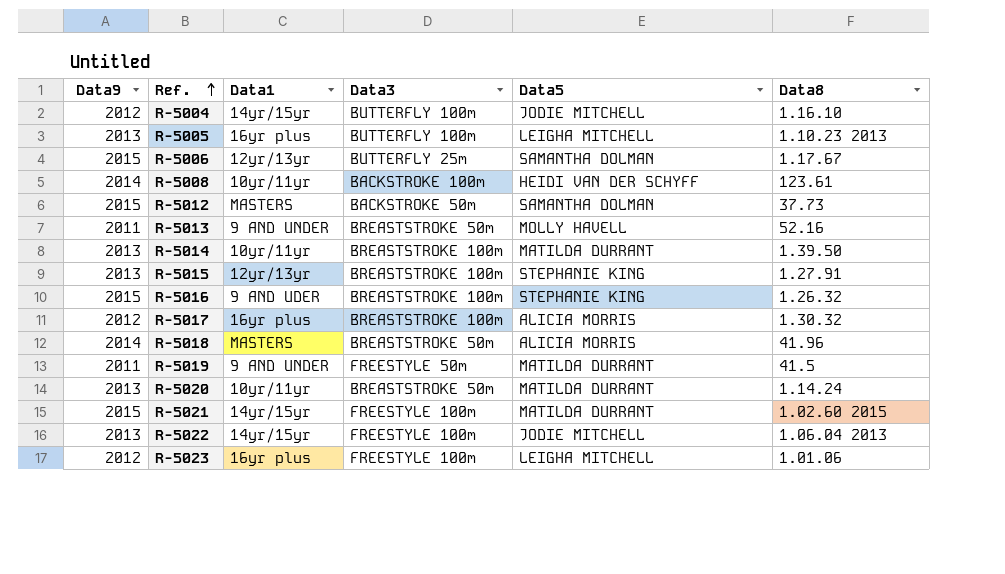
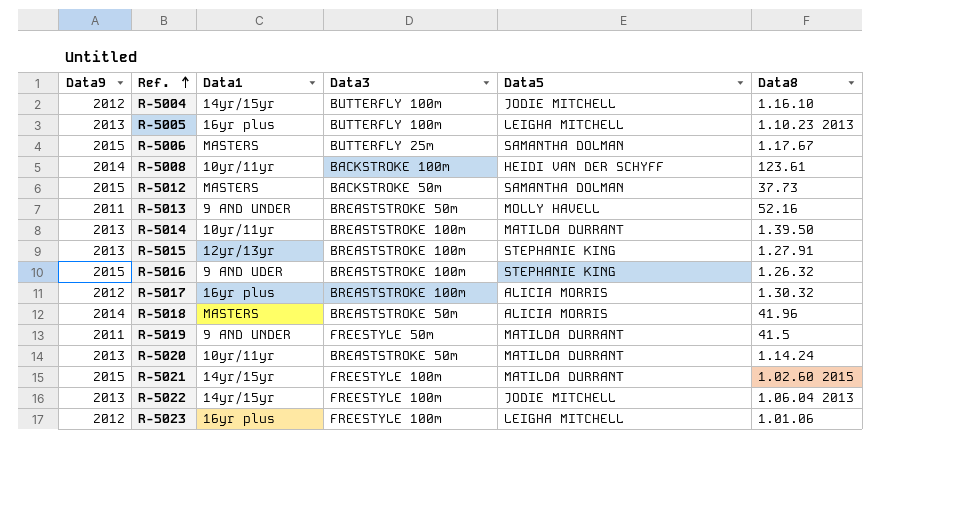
R-5006 | Data1: 12yr/13yr -> MASTERS

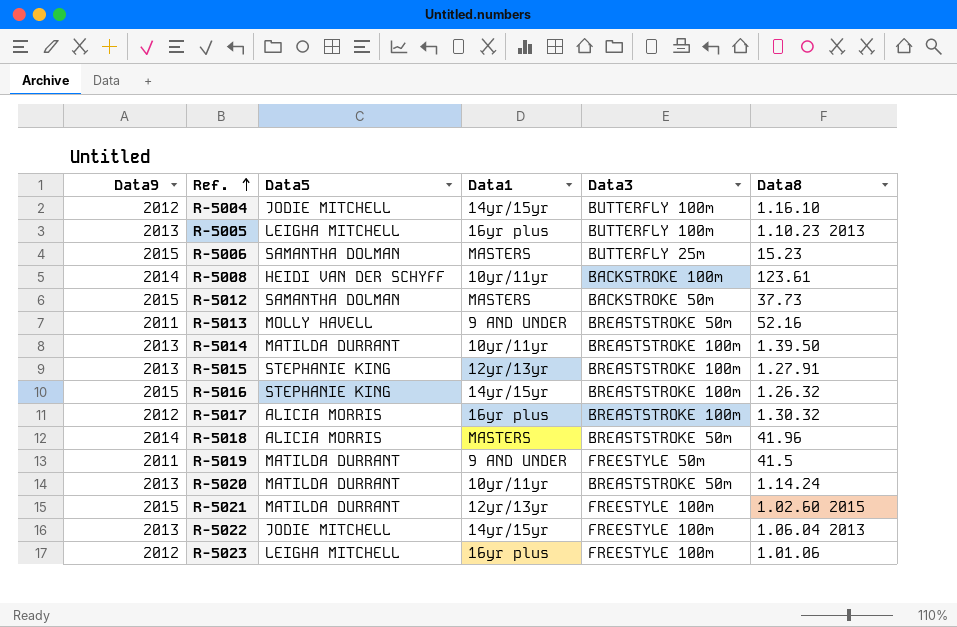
column Data5 | position: 5 -> 3
R-5006 | Data8: 1.17.67 -> 15.23
R-5016 | Data1: 9 AND UDER -> 14yr/15yr
R-5021 | Data1: 14yr/15yr -> 12yr/13yr

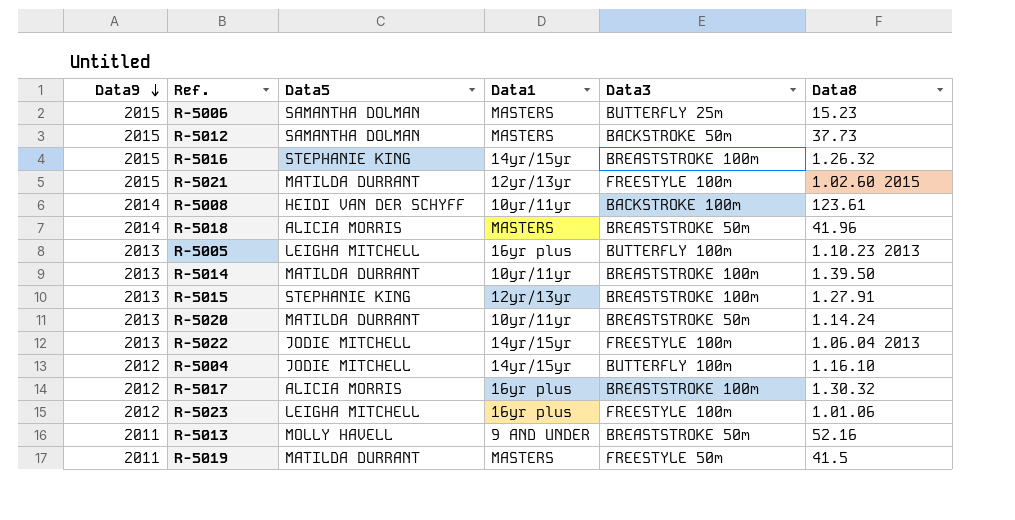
row order: Ref. ascending -> Data9 descending
R-5019 | Data1: 9 AND UNDER -> MASTERS

